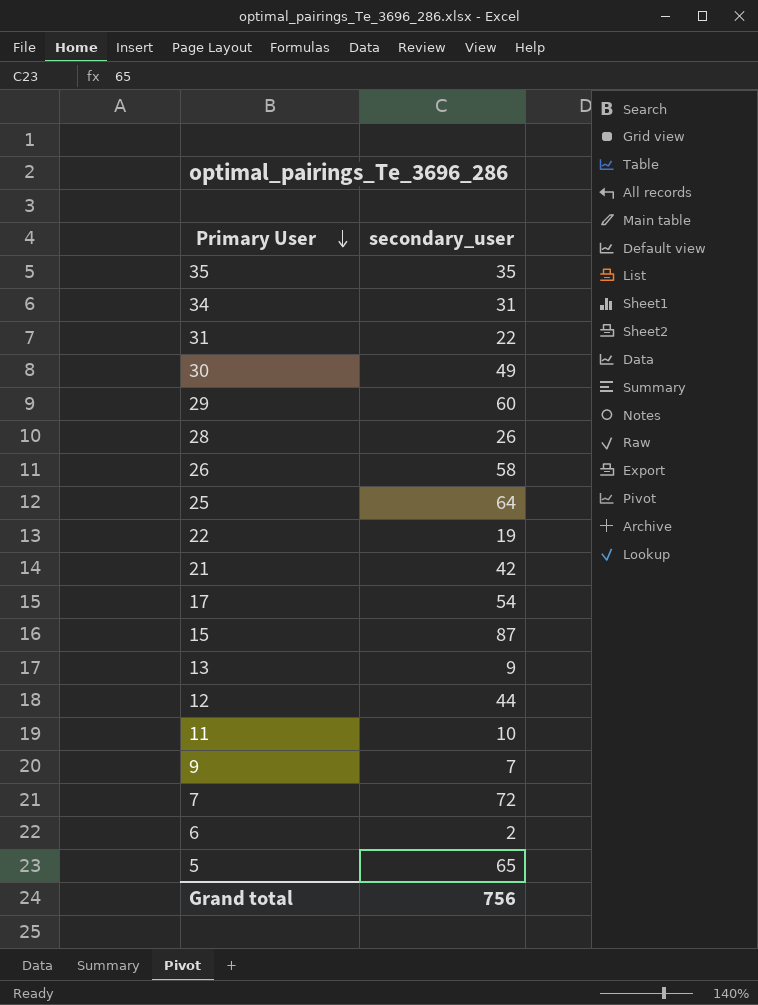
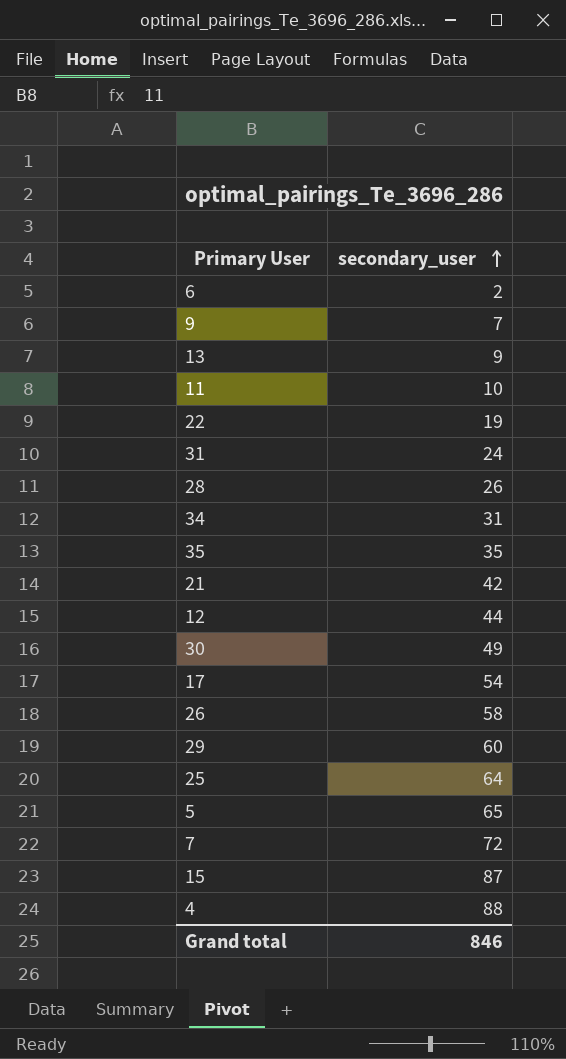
row order: Primary User descending -> secondary_user ascending
31 | secondary_user: 22 -> 24
row 4: none -> 88
Grand total | secondary_user: 756 -> 846

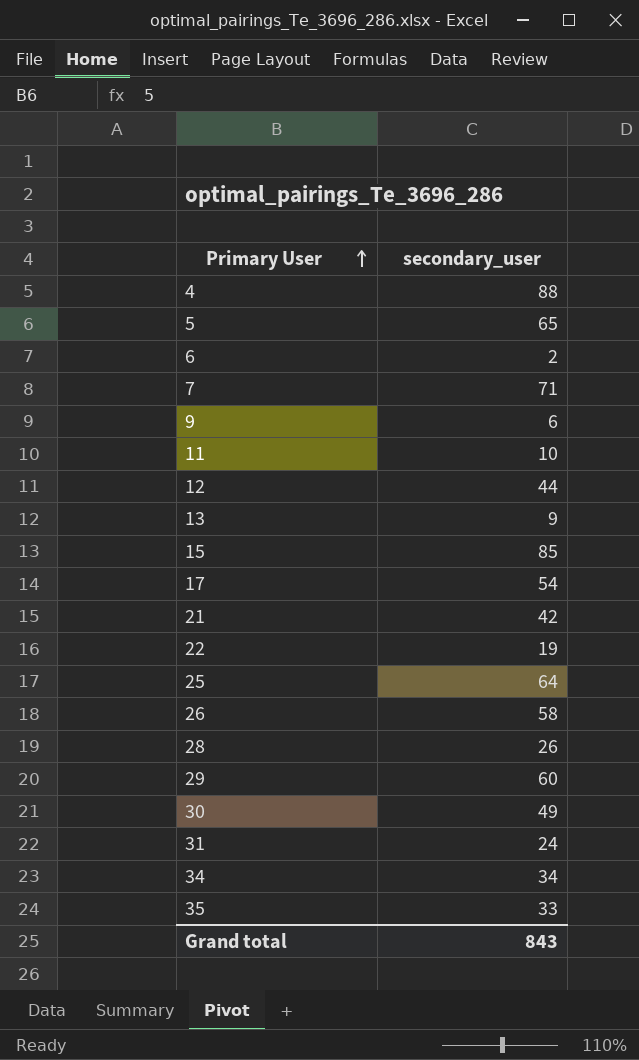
row order: secondary_user ascending -> Primary User ascending
7 | secondary_user: 72 -> 71
9 | secondary_user: 7 -> 6
15 | secondary_user: 87 -> 85
34 | secondary_user: 31 -> 34
35 | secondary_user: 35 -> 33
Grand total | secondary_user: 846 -> 843

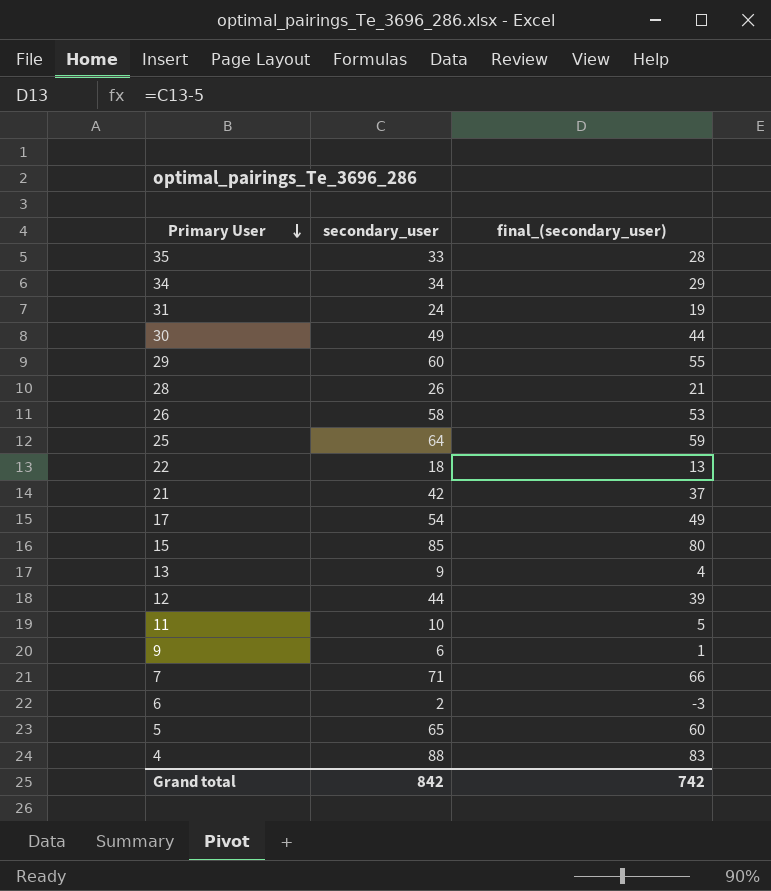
row order: Primary User ascending -> Primary User descending
column final_(secondary_user) | formula: none -> [secondary_user] - 5
22 | secondary_user: 19 -> 18
Grand total | secondary_user: 843 -> 842

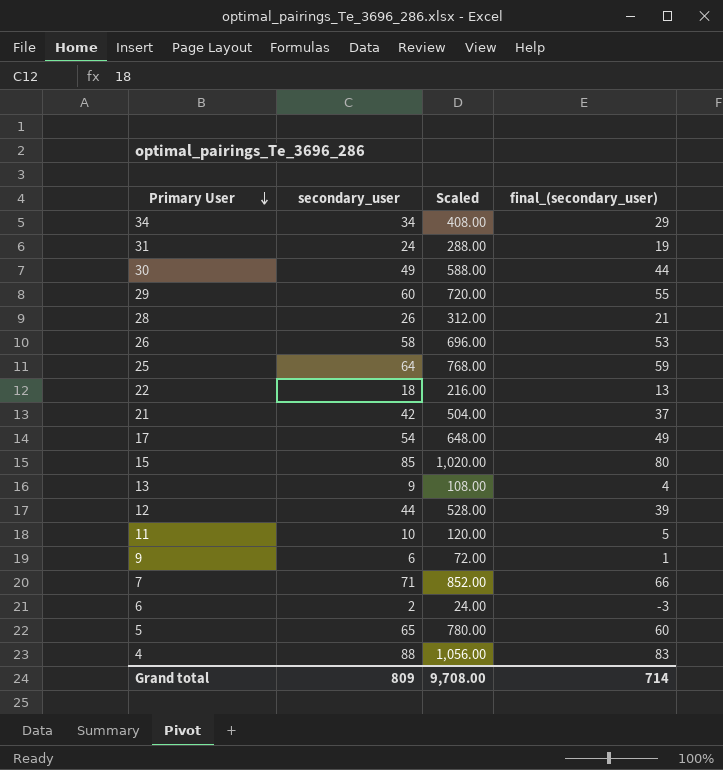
column Scaled | formula: none -> [secondary_user] * 12
row 35: 33 | 28 -> none
Grand total | secondary_user: 842 -> 809
Grand total | final_(secondary_user): 742 -> 714

